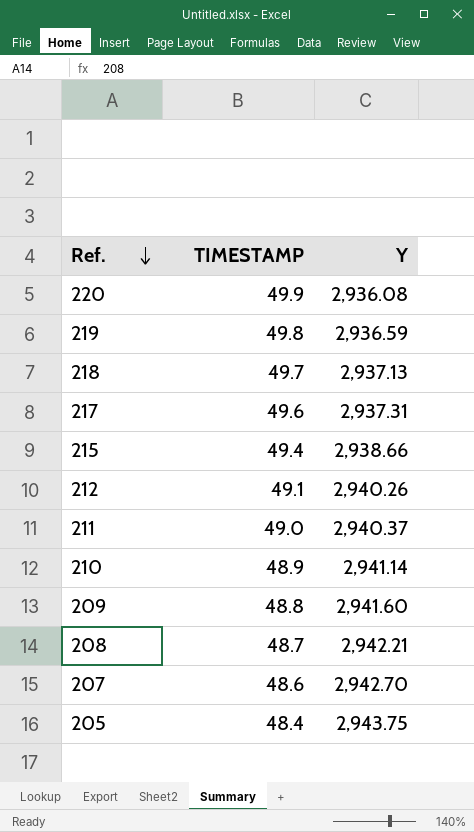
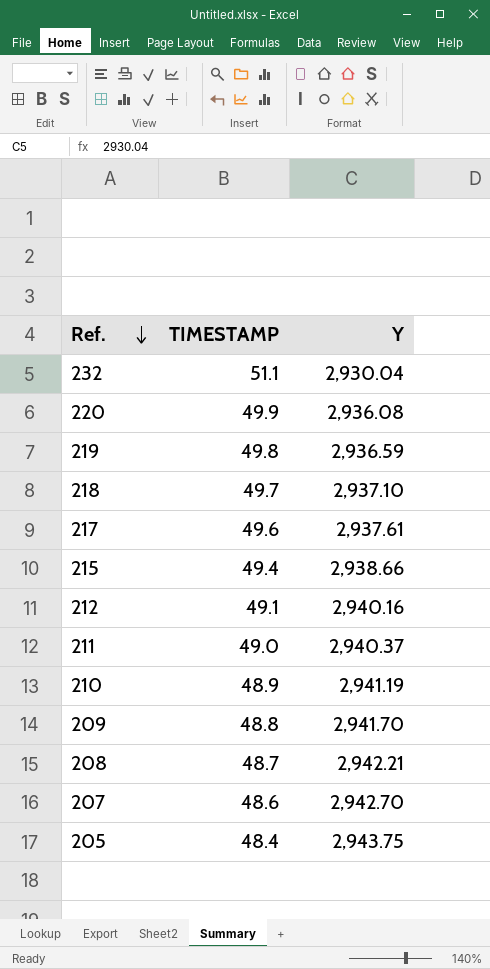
row 232: none -> 51.1 | 2,930.04
218 | Y: 2,937.13 -> 2,937.10
217 | Y: 2,937.31 -> 2,937.61
212 | Y: 2,940.26 -> 2,940.16
210 | Y: 2,941.14 -> 2,941.19
209 | Y: 2,941.60 -> 2,941.70

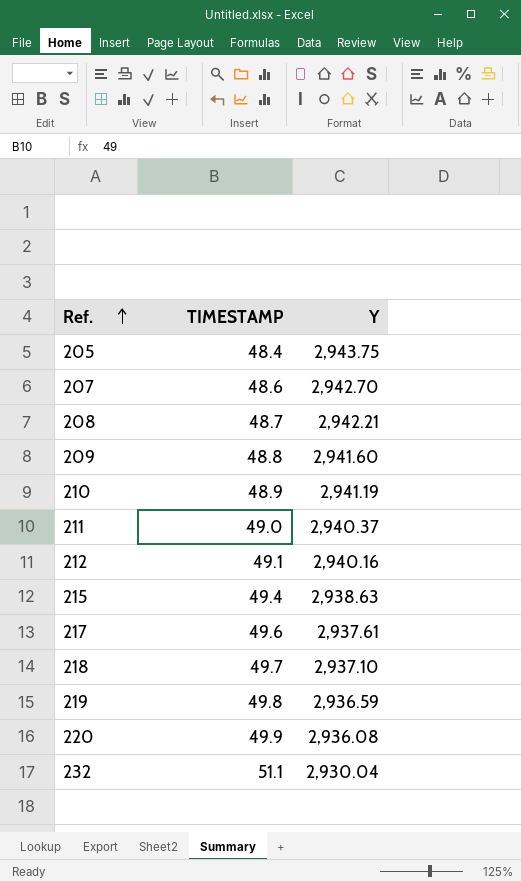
row order: Ref. descending -> Ref. ascending
209 | Y: 2,941.70 -> 2,941.60
215 | Y: 2,938.66 -> 2,938.63

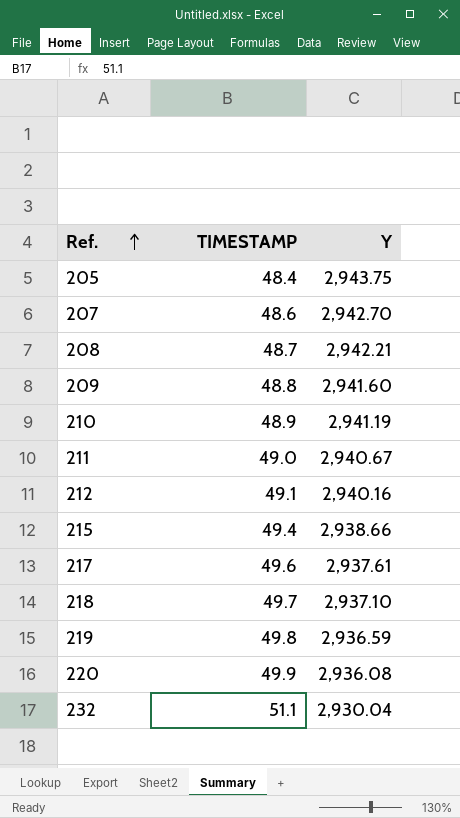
211 | Y: 2,940.37 -> 2,940.67
215 | Y: 2,938.63 -> 2,938.66

